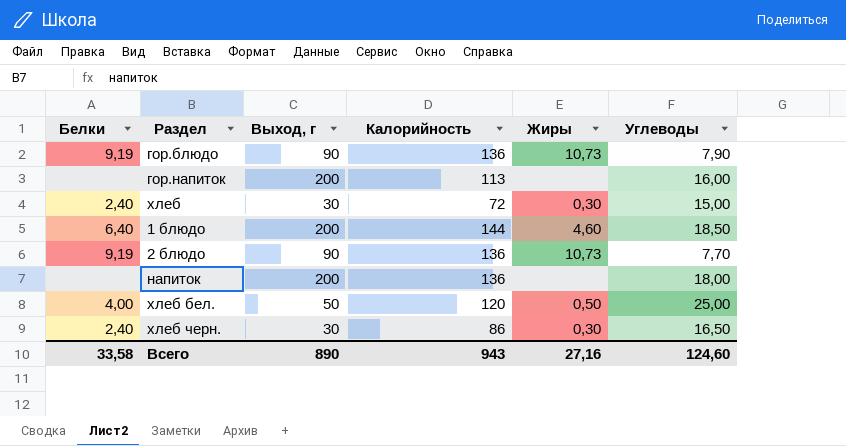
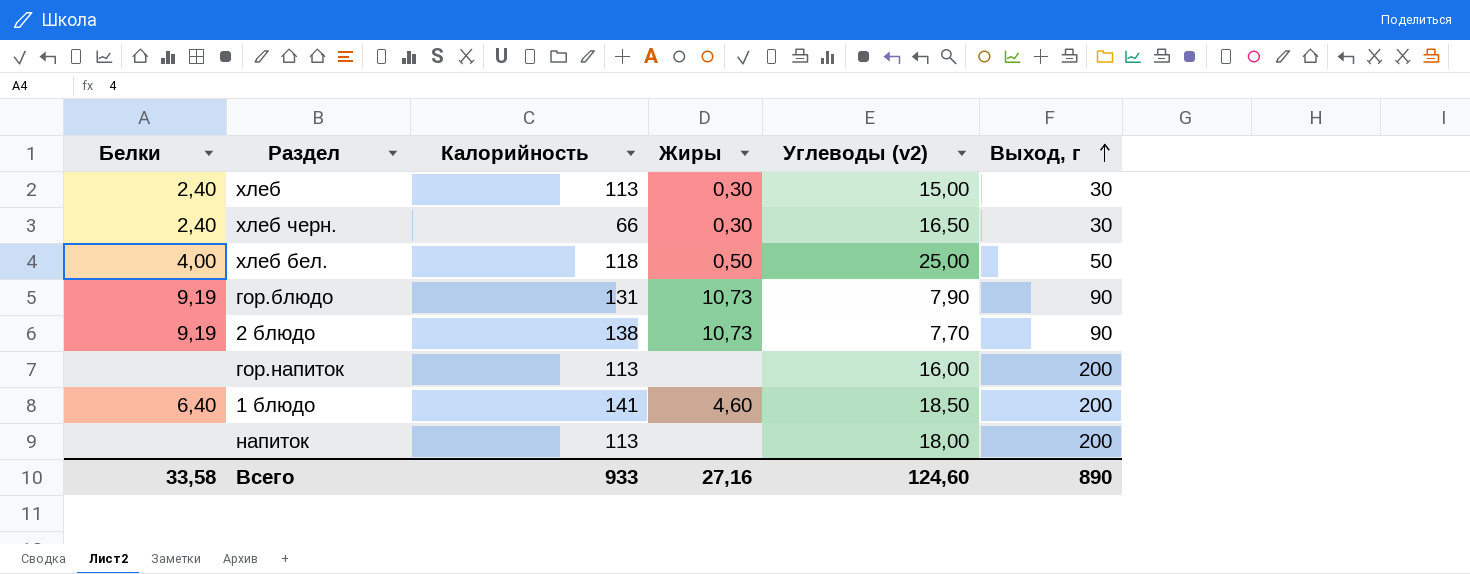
row order: none -> Выход, г ascending
column name: Углеводы -> Углеводы (v2)
column Выход, г | position: 3 -> 6
хлеб | Калорийность: 72 -> 113
хлеб черн. | Калорийность: 86 -> 66
хлеб бел. | Калорийность: 120 -> 118
гор.блюдо | Калорийность: 136 -> 131
2 блюдо | Калорийность: 136 -> 138
1 блюдо | Калорийность: 144 -> 141
напиток | Калорийность: 136 -> 113
Всего | Калорийность: 943 -> 933

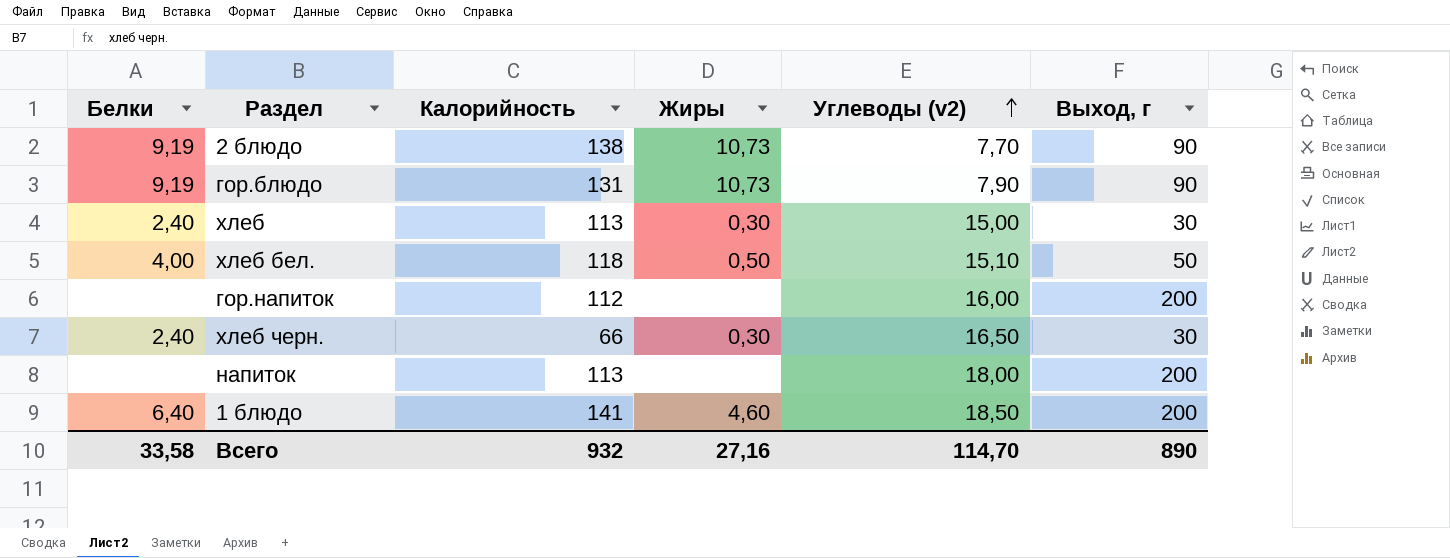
row order: Выход, г ascending -> Углеводы (v2) ascending
хлеб бел. | Углеводы (v2): 25,00 -> 15,10
гор.напиток | Калорийность: 113 -> 112
Всего | Калорийность: 933 -> 932
Всего | Углеводы (v2): 124,60 -> 114,70

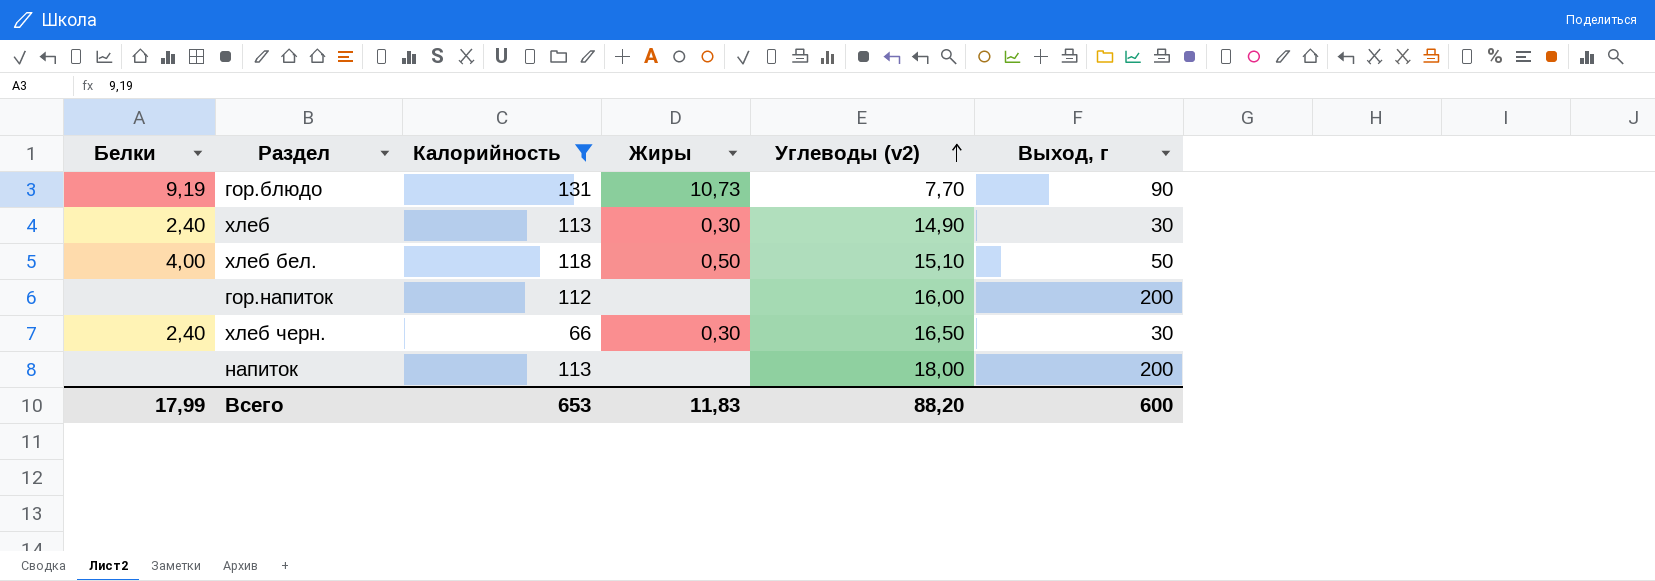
filter: none -> Калорийность <= 131
гор.блюдо | Углеводы (v2): 7,90 -> 7,70
хлеб | Углеводы (v2): 15,00 -> 14,90
Всего | Белки: 33,58 -> 17,99
Всего | Калорийность: 932 -> 653
Всего | Жиры: 27,16 -> 11,83
Всего | Углеводы (v2): 114,70 -> 88,20
Всего | Выход, г: 890 -> 600

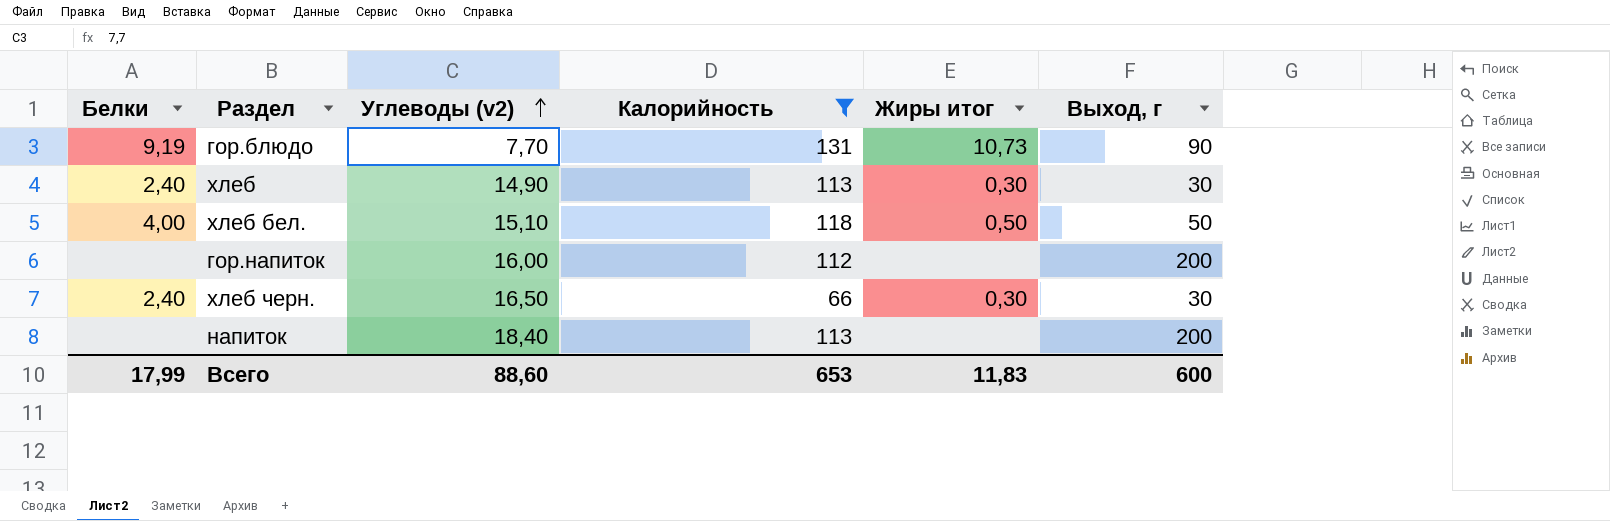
column Углеводы (v2) | position: 5 -> 3
column name: Жиры -> Жиры итог
напиток | Углеводы (v2): 18,00 -> 18,40
Всего | Углеводы (v2): 88,20 -> 88,60

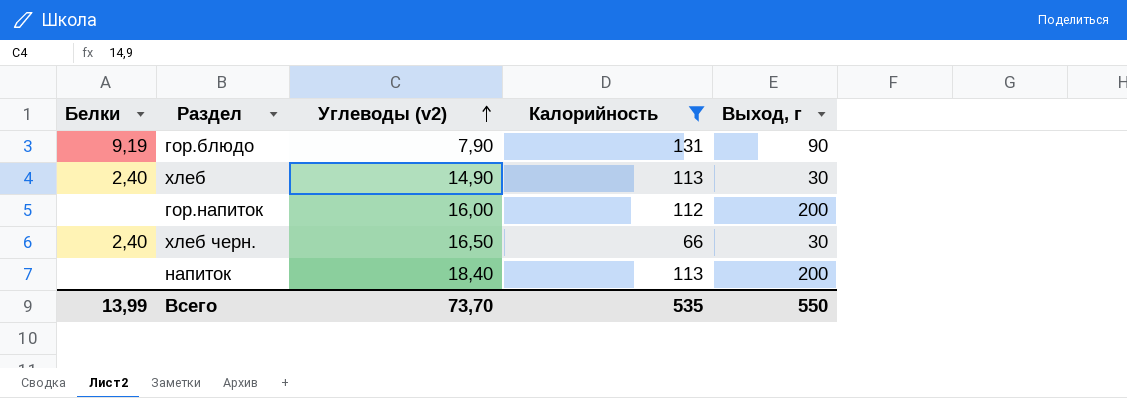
column Жиры итог | position: 5 -> none
row хлеб бел.: 4,00 | 15,10 | 118 | 0,50 | 50 -> none
гор.блюдо | Углеводы (v2): 7,70 -> 7,90
Всего | Белки: 17,99 -> 13,99
Всего | Углеводы (v2): 88,60 -> 73,70
Всего | Калорийность: 653 -> 535
Всего | Выход, г: 600 -> 550

